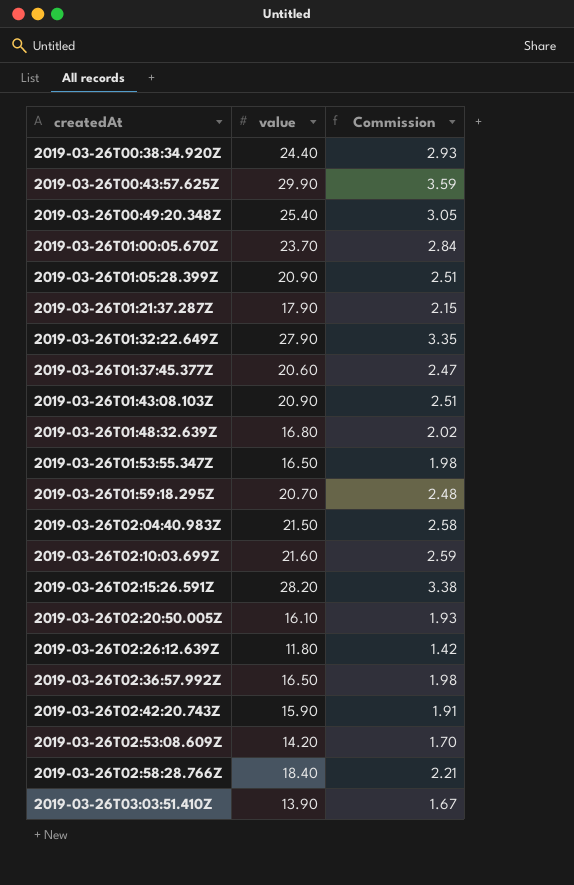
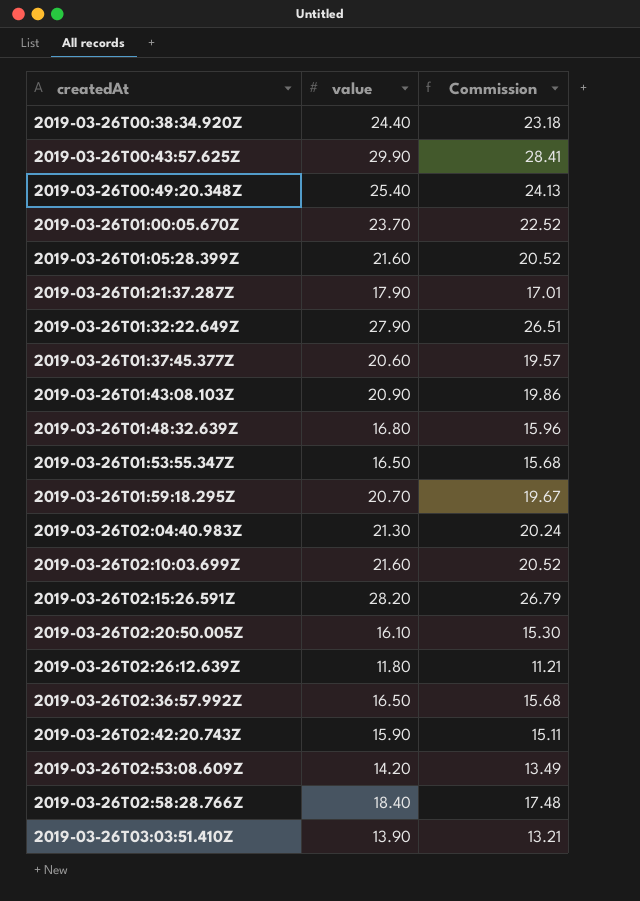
column Commission | formula: [value] * 0.12 -> [value] * 0.95
2019-03-26T01:05:28.399Z | value: 20.90 -> 21.60
2019-03-26T02:04:40.983Z | value: 21.50 -> 21.30

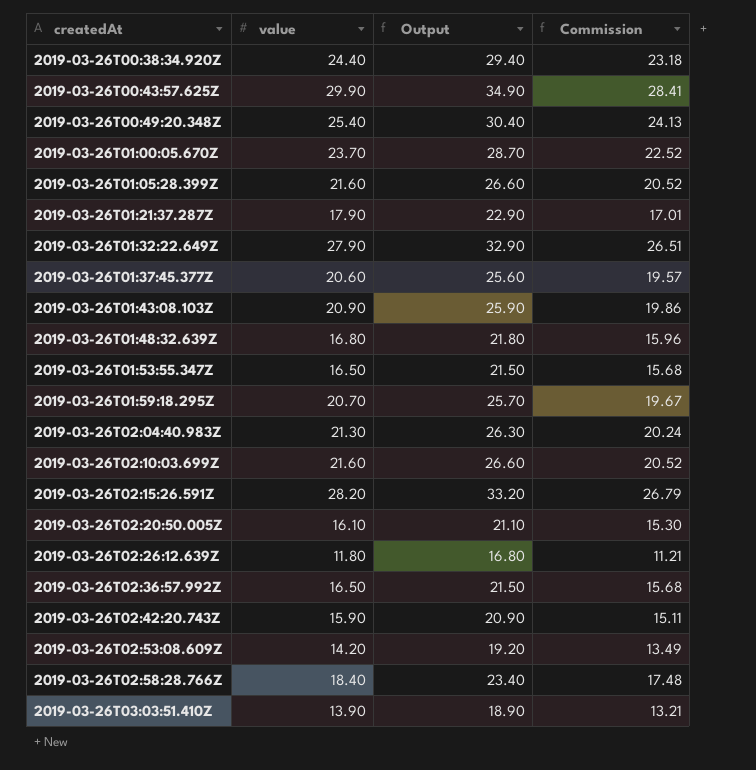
column Output | formula: none -> [value] + 5

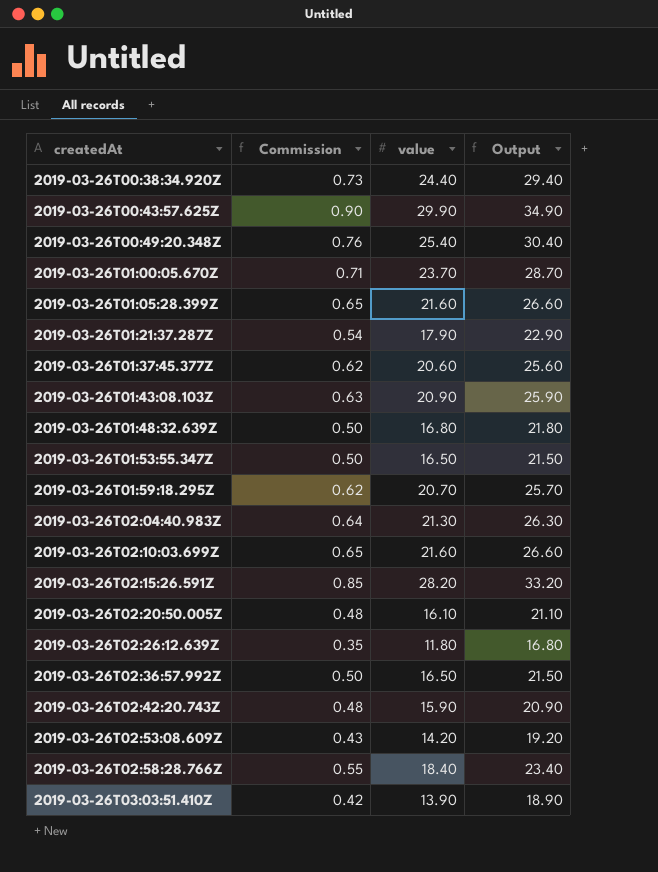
column Commission | formula: [value] * 0.95 -> [value] * 0.03
column Commission | position: 4 -> 2
row 2019-03-26T01:32:22.649Z: 27.90 | 32.90 | 26.51 -> none

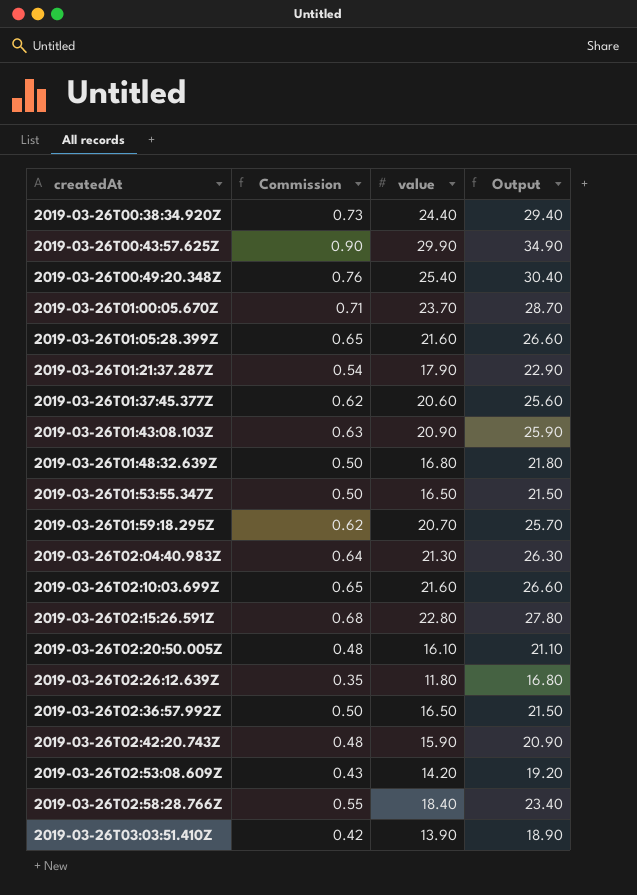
2019-03-26T02:15:26.591Z | Commission: 0.85 -> 0.68
2019-03-26T02:15:26.591Z | value: 28.20 -> 22.80
2019-03-26T02:15:26.591Z | Output: 33.20 -> 27.80

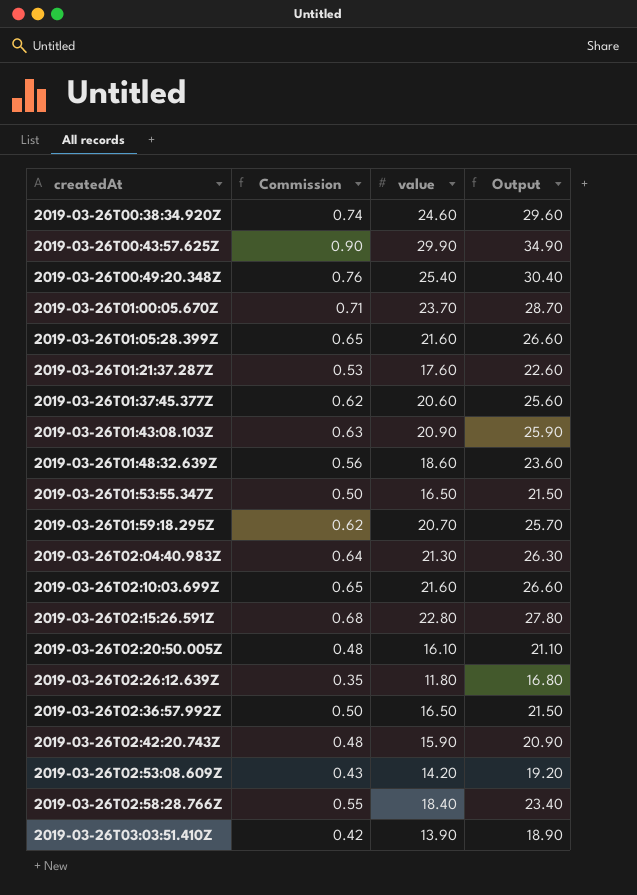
2019-03-26T00:38:34.920Z | Commission: 0.73 -> 0.74
2019-03-26T00:38:34.920Z | value: 24.40 -> 24.60
2019-03-26T00:38:34.920Z | Output: 29.40 -> 29.60
2019-03-26T01:21:37.287Z | Commission: 0.54 -> 0.53
2019-03-26T01:21:37.287Z | value: 17.90 -> 17.60
2019-03-26T01:21:37.287Z | Output: 22.90 -> 22.60
2019-03-26T01:48:32.639Z | Commission: 0.50 -> 0.56
2019-03-26T01:48:32.639Z | value: 16.80 -> 18.60
2019-03-26T01:48:32.639Z | Output: 21.80 -> 23.60

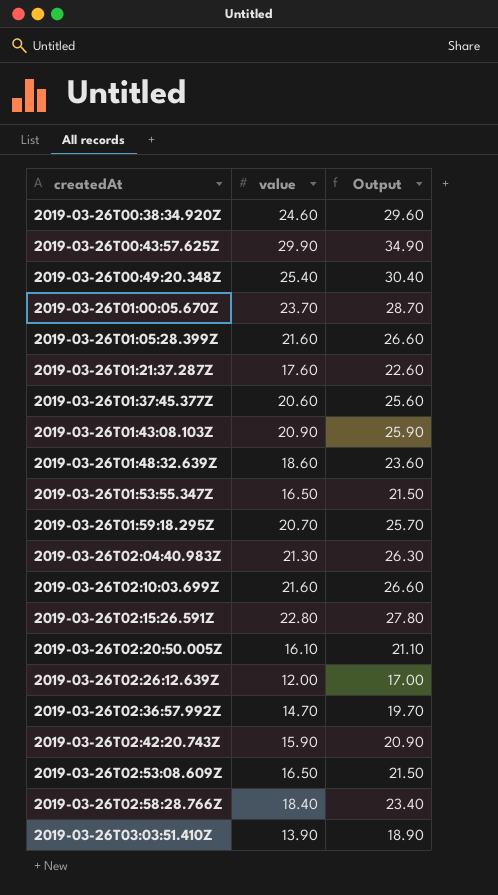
column Commission | formula: [value] * 0.03 -> none
2019-03-26T02:26:12.639Z | value: 11.80 -> 12.00
2019-03-26T02:26:12.639Z | Output: 16.80 -> 17.00
2019-03-26T02:36:57.992Z | value: 16.50 -> 14.70
2019-03-26T02:36:57.992Z | Output: 21.50 -> 19.70
2019-03-26T02:53:08.609Z | value: 14.20 -> 16.50
2019-03-26T02:53:08.609Z | Output: 19.20 -> 21.50

